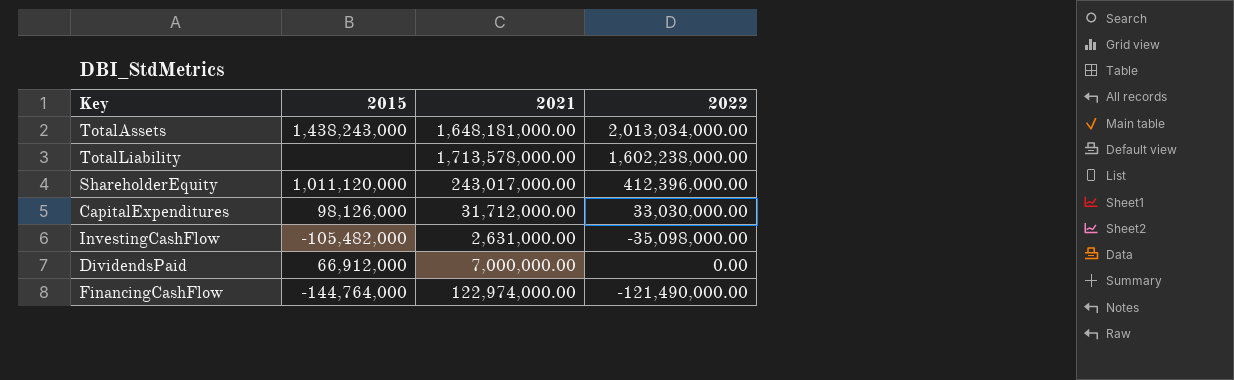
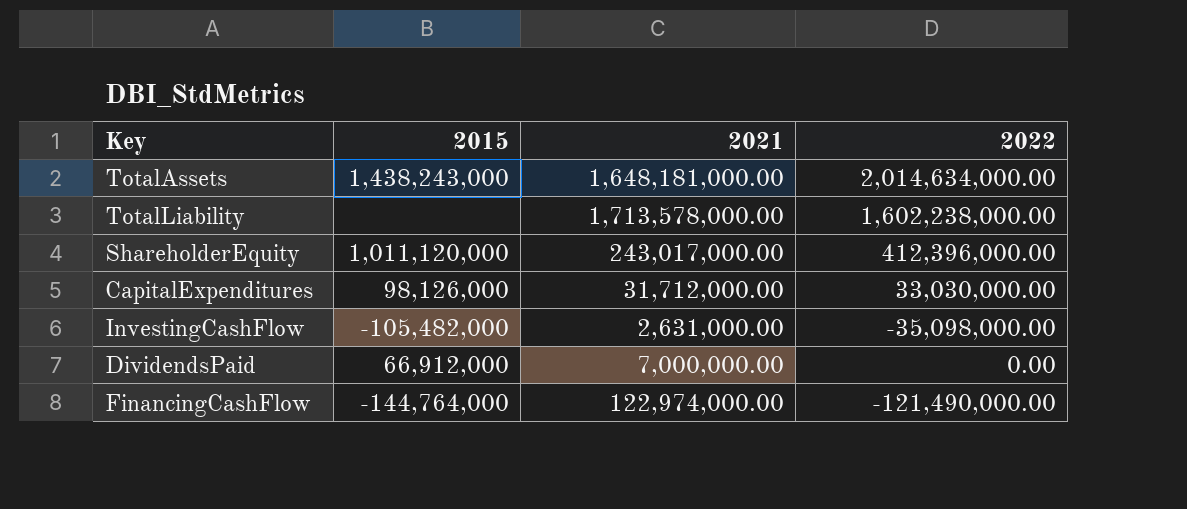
TotalAssets | 2022: 2,013,034,000.00 -> 2,014,634,000.00

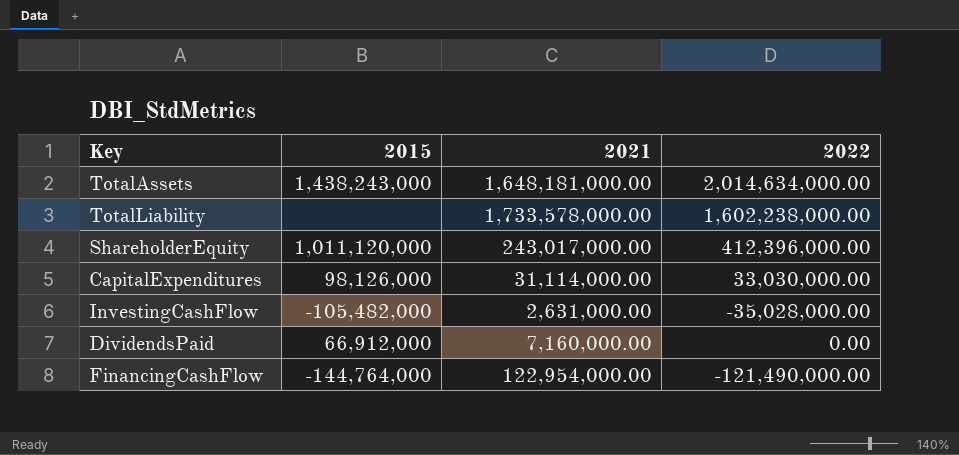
TotalLiability | 2021: 1,713,578,000.00 -> 1,733,578,000.00
CapitalExpenditures | 2021: 31,712,000.00 -> 31,114,000.00
InvestingCashFlow | 2022: -35,098,000.00 -> -35,028,000.00
DividendsPaid | 2021: 7,000,000.00 -> 7,160,000.00
FinancingCashFlow | 2021: 122,974,000.00 -> 122,954,000.00

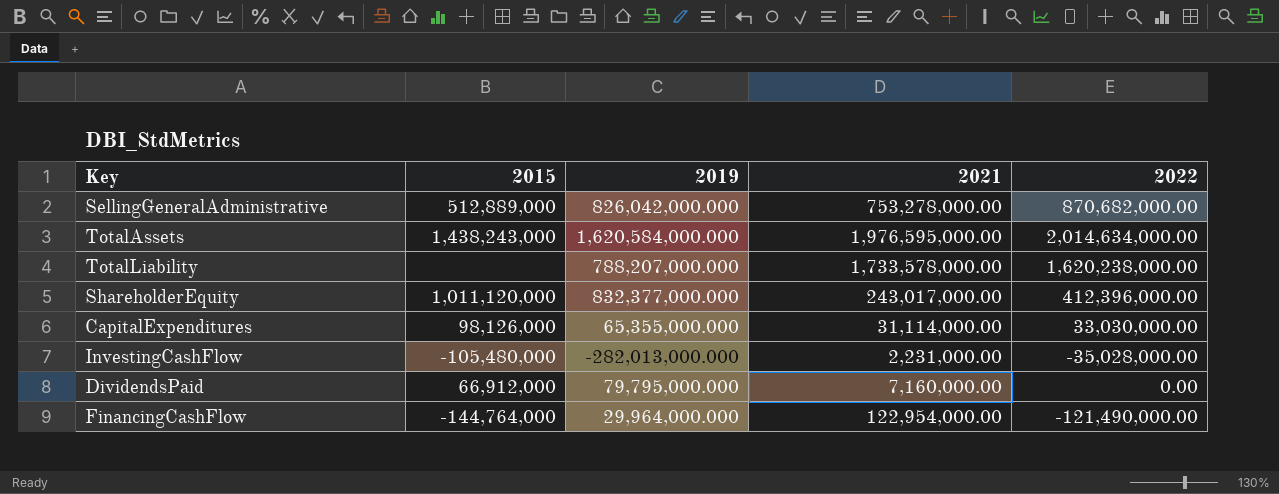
column 2019 | position: none -> 3
row SellingGeneralAdministrative: none -> 512,889,000 | 826,042,000.000 | 753,278,000.00 | 870,682,000.00
TotalAssets | 2021: 1,648,181,000.00 -> 1,976,595,000.00
TotalLiability | 2022: 1,602,238,000.00 -> 1,620,238,000.00
InvestingCashFlow | 2015: -105,482,000 -> -105,480,000
InvestingCashFlow | 2021: 2,631,000.00 -> 2,231,000.00

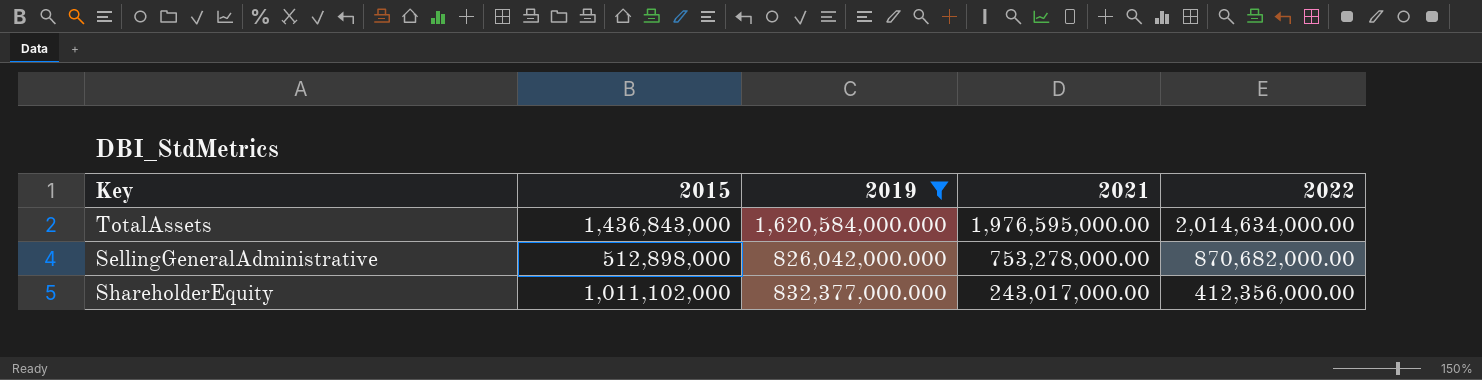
filter: none -> 2019 >= 826,042,000.000
row order: none -> 2021 descending
TotalAssets | 2015: 1,438,243,000 -> 1,436,843,000
SellingGeneralAdministrative | 2015: 512,889,000 -> 512,898,000
ShareholderEquity | 2015: 1,011,120,000 -> 1,011,102,000
ShareholderEquity | 2022: 412,396,000.00 -> 412,356,000.00

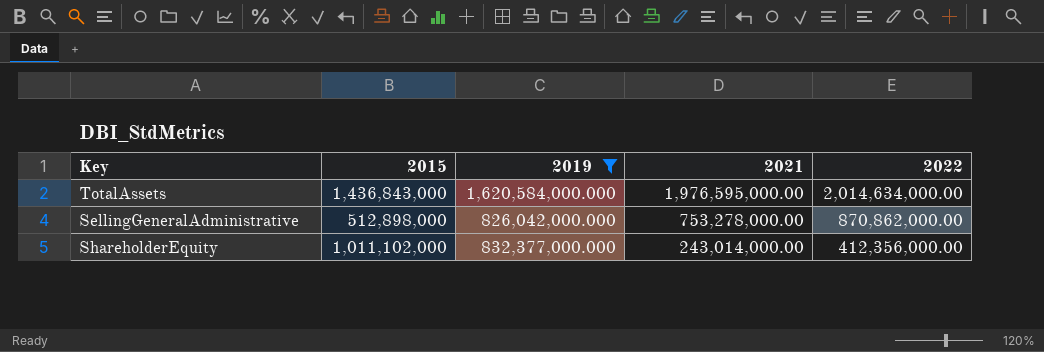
SellingGeneralAdministrative | 2022: 870,682,000.00 -> 870,862,000.00
ShareholderEquity | 2021: 243,017,000.00 -> 243,014,000.00

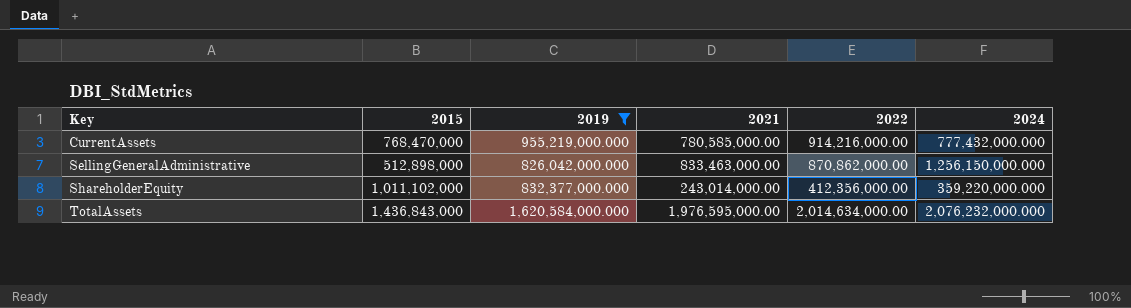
row order: 2021 descending -> Key ascending
column 2024 | position: none -> 6
row CurrentAssets: none -> 768,470,000 | 955,219,000.000 | 780,585,000.00 | 914,216,000.00 | 777,432,000.000
SellingGeneralAdministrative | 2021: 753,278,000.00 -> 833,463,000.00

